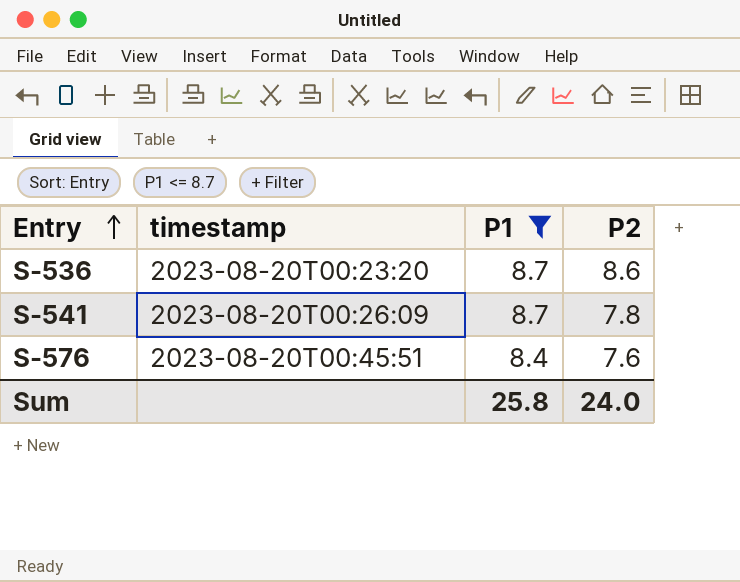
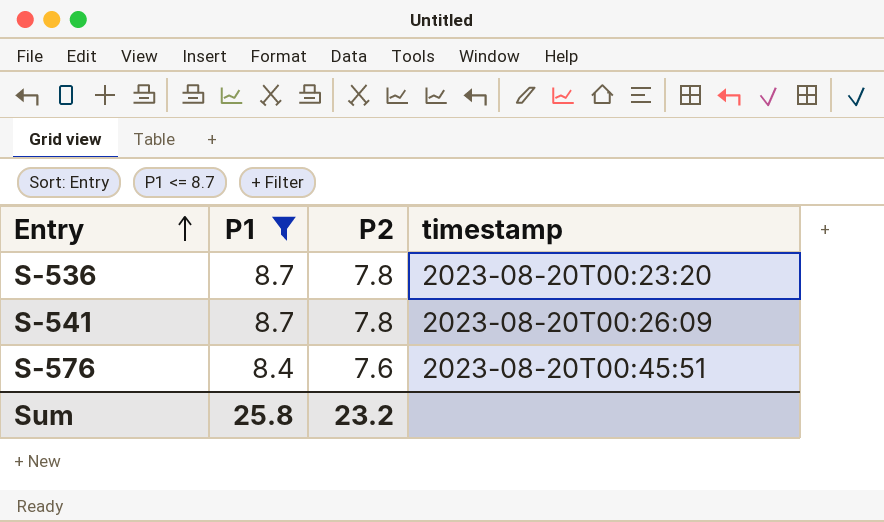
column timestamp | position: 2 -> 4
S-536 | P2: 8.6 -> 7.8
Sum | P2: 24.0 -> 23.2

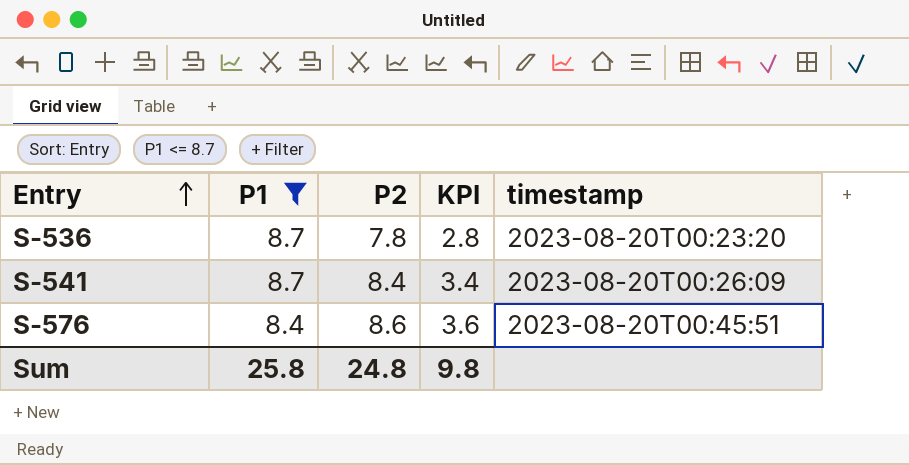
column KPI | formula: none -> [P2] - 5
S-541 | P2: 7.8 -> 8.4
S-576 | P2: 7.6 -> 8.6
Sum | P2: 23.2 -> 24.8

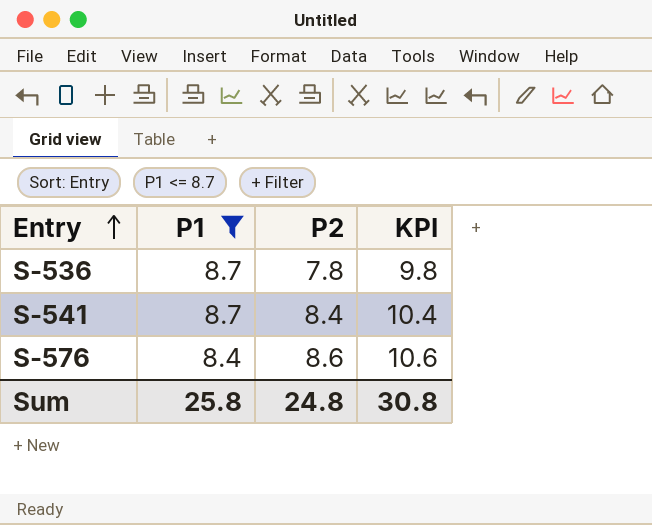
column timestamp | position: 5 -> none
column KPI | formula: [P2] - 5 -> [P2] + 2
Sum | KPI: 9.8 -> 30.8

